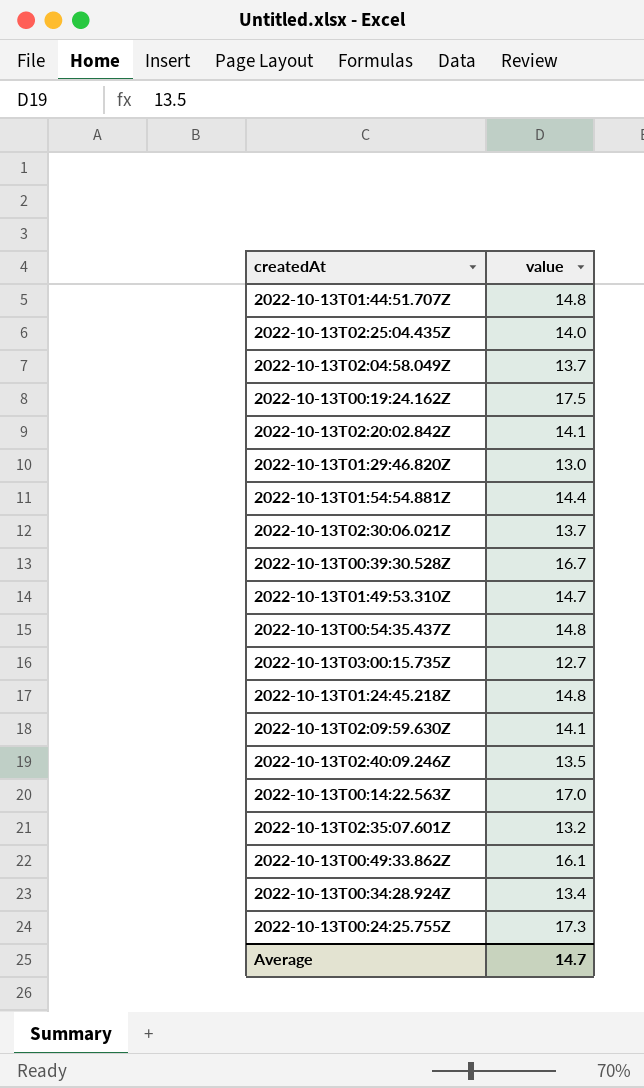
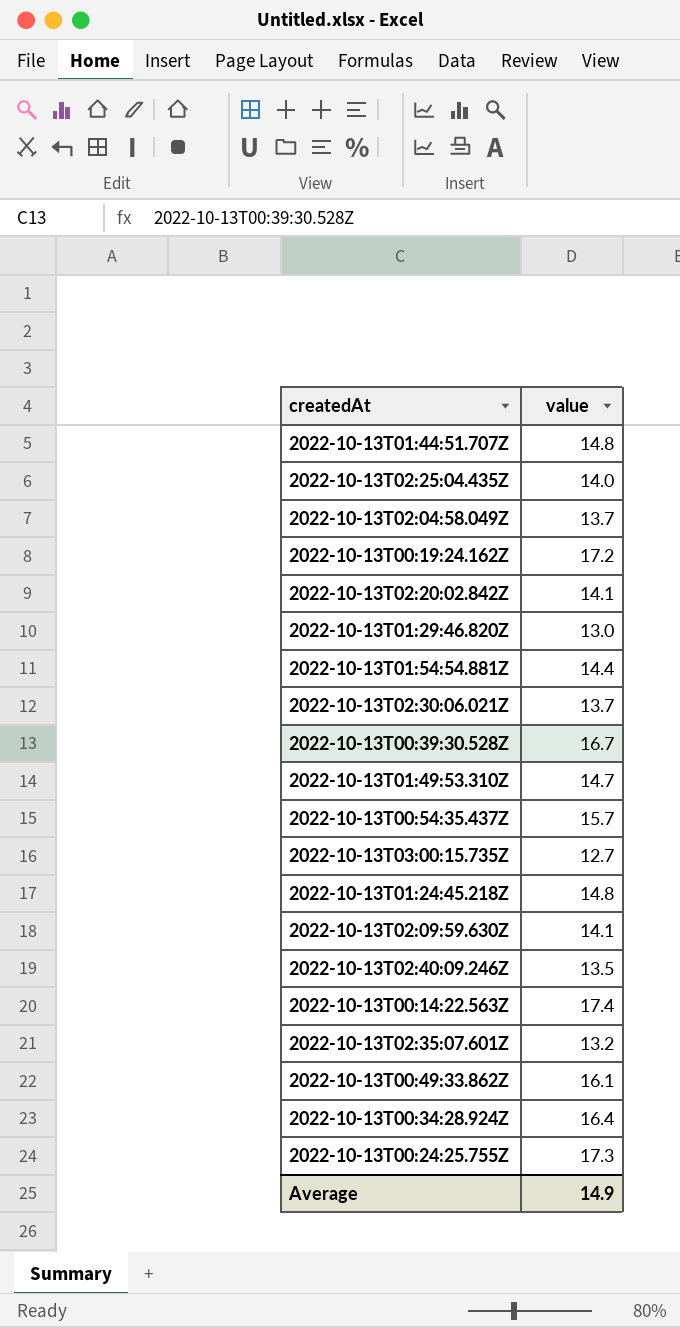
2022-10-13T00:19:24.162Z | value: 17.5 -> 17.2
2022-10-13T00:54:35.437Z | value: 14.8 -> 15.7
2022-10-13T00:14:22.563Z | value: 17.0 -> 17.4
2022-10-13T00:34:28.924Z | value: 13.4 -> 16.4
Average | value: 14.7 -> 14.9

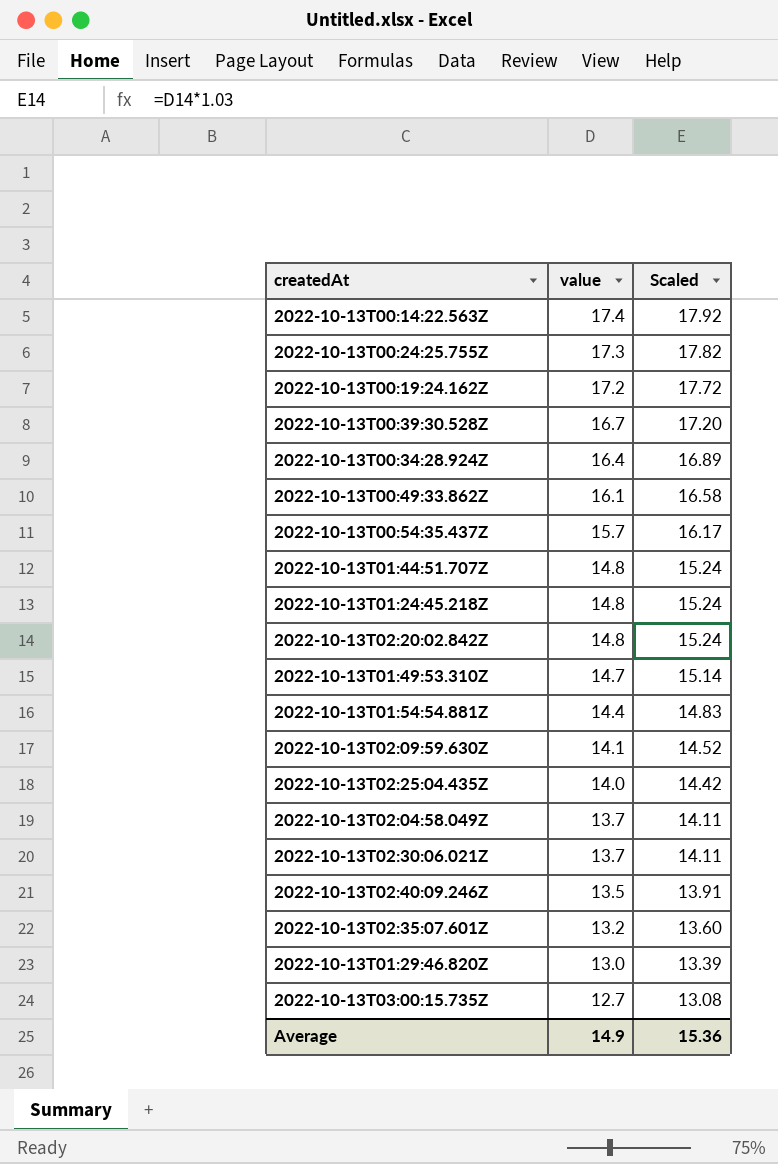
row order: none -> value descending
column Scaled | formula: none -> [value] * 1.03
2022-10-13T02:20:02.842Z | value: 14.1 -> 14.8

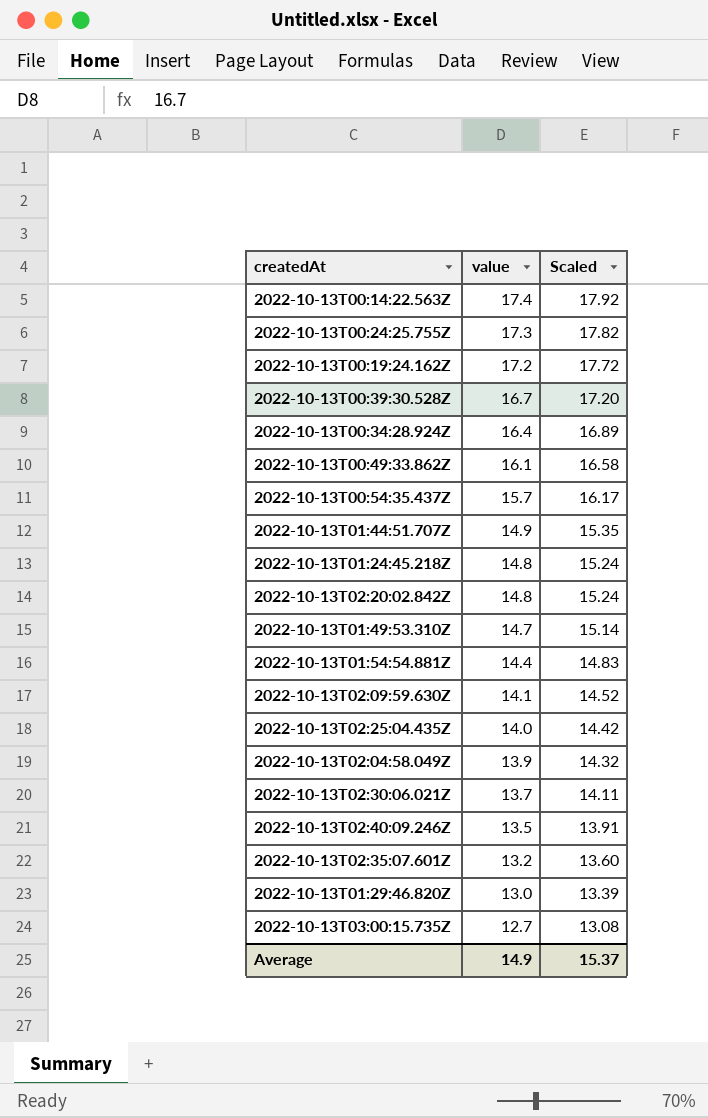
2022-10-13T01:44:51.707Z | value: 14.8 -> 14.9
2022-10-13T01:44:51.707Z | Scaled: 15.24 -> 15.35
2022-10-13T02:04:58.049Z | value: 13.7 -> 13.9
2022-10-13T02:04:58.049Z | Scaled: 14.11 -> 14.32
Average | Scaled: 15.36 -> 15.37

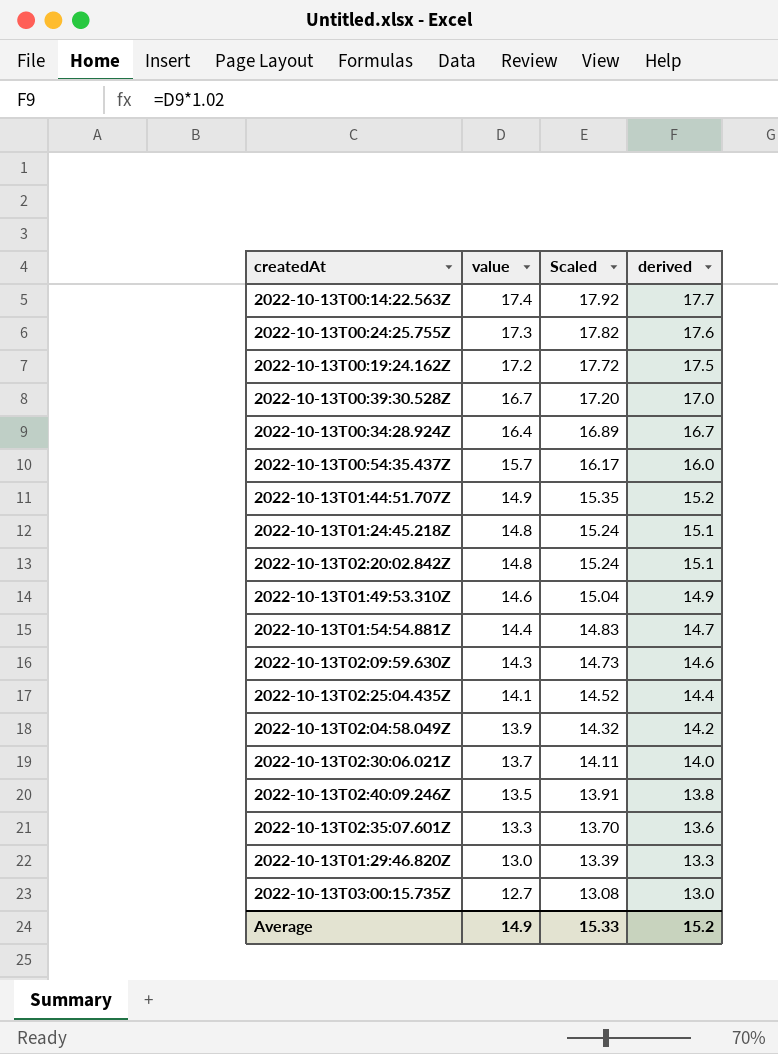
column derived | formula: none -> [value] * 1.02
row 2022-10-13T00:49:33.862Z: 16.1 | 16.58 -> none
2022-10-13T01:49:53.310Z | value: 14.7 -> 14.6
2022-10-13T01:49:53.310Z | Scaled: 15.14 -> 15.04
2022-10-13T02:09:59.630Z | value: 14.1 -> 14.3
2022-10-13T02:09:59.630Z | Scaled: 14.52 -> 14.73
2022-10-13T02:25:04.435Z | value: 14.0 -> 14.1
2022-10-13T02:25:04.435Z | Scaled: 14.42 -> 14.52
2022-10-13T02:35:07.601Z | value: 13.2 -> 13.3
2022-10-13T02:35:07.601Z | Scaled: 13.60 -> 13.70
Average | Scaled: 15.37 -> 15.33

